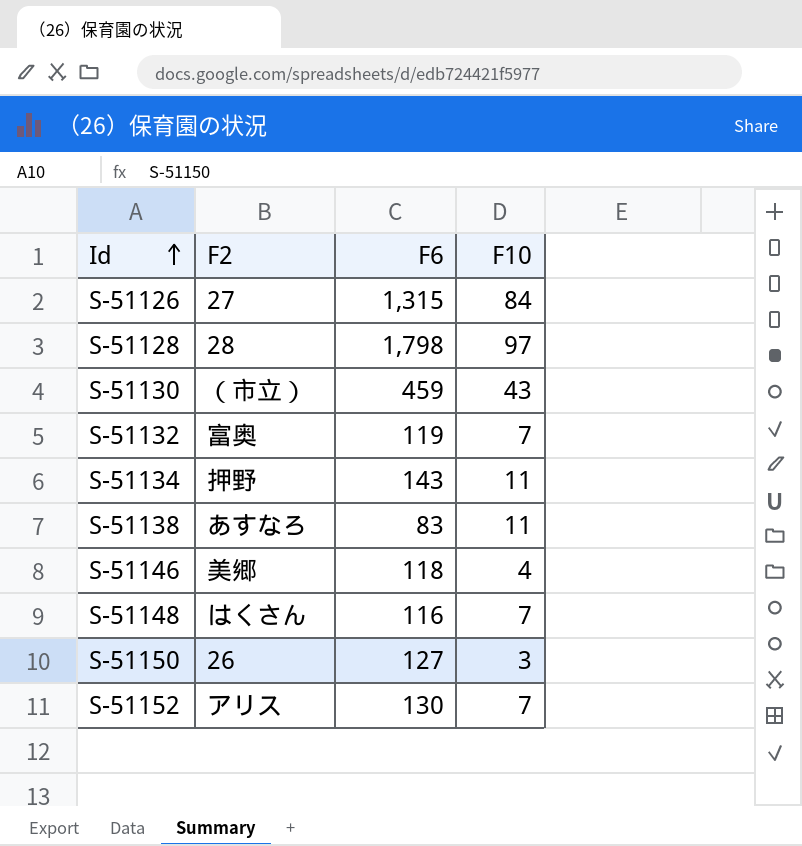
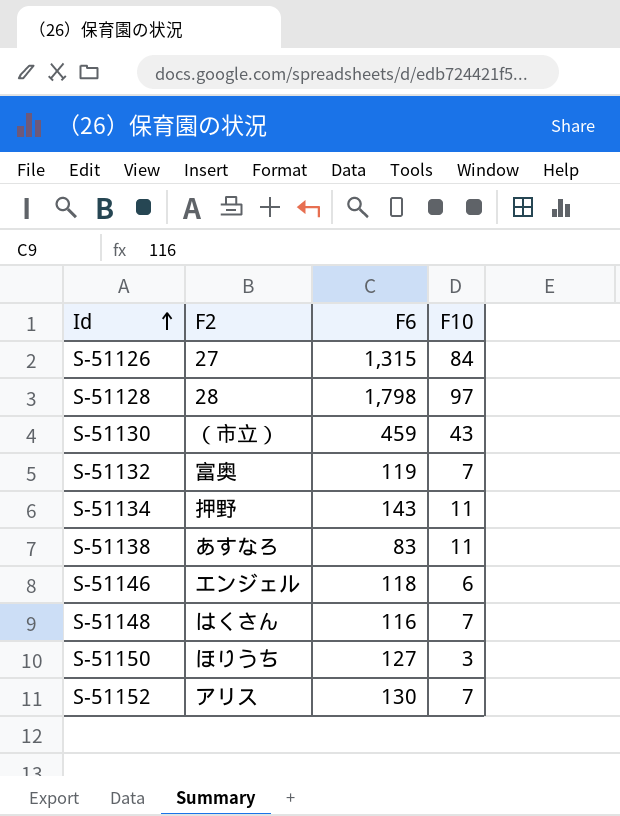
S-51146 | F2: 美郷 -> エンジェル
S-51146 | F10: 4 -> 6
S-51150 | F2: 26 -> ほりうち

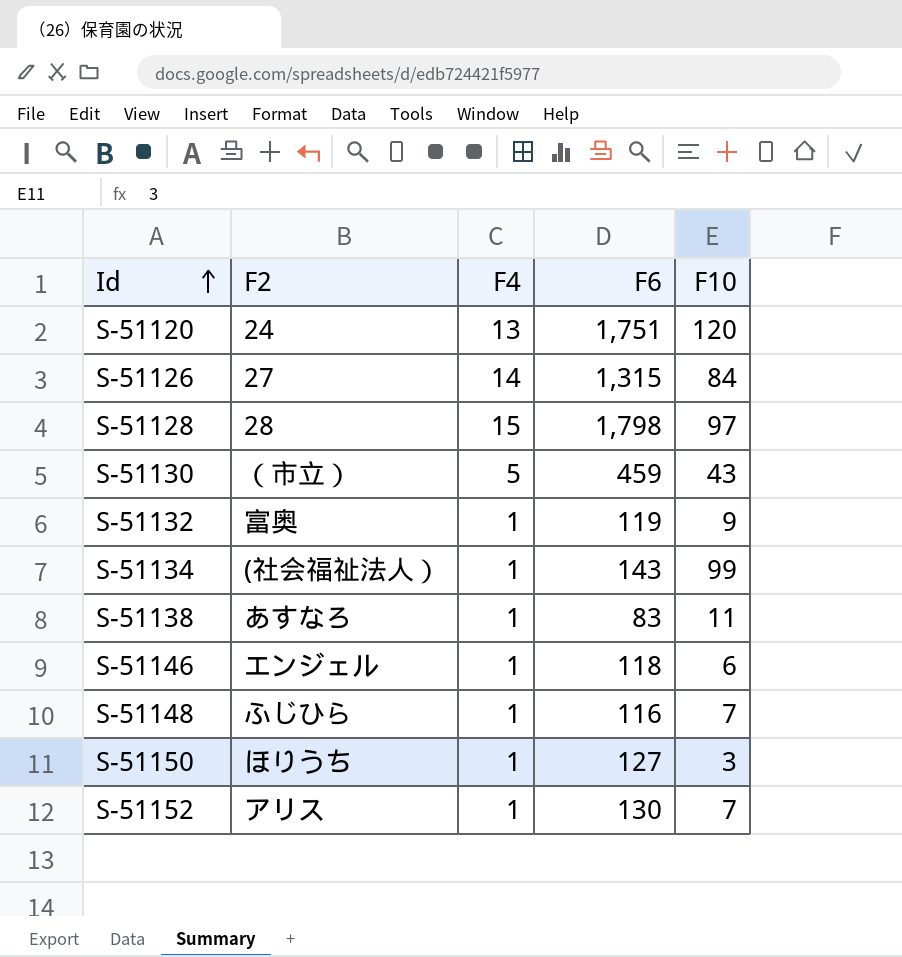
column F4 | position: none -> 3
row S-51120: none -> 24 | 13 | 1,751 | 120
S-51132 | F10: 7 -> 9
S-51134 | F2: 押野 -> (社会福祉法人）
S-51134 | F10: 11 -> 99
S-51148 | F2: はくさん -> ふじひら

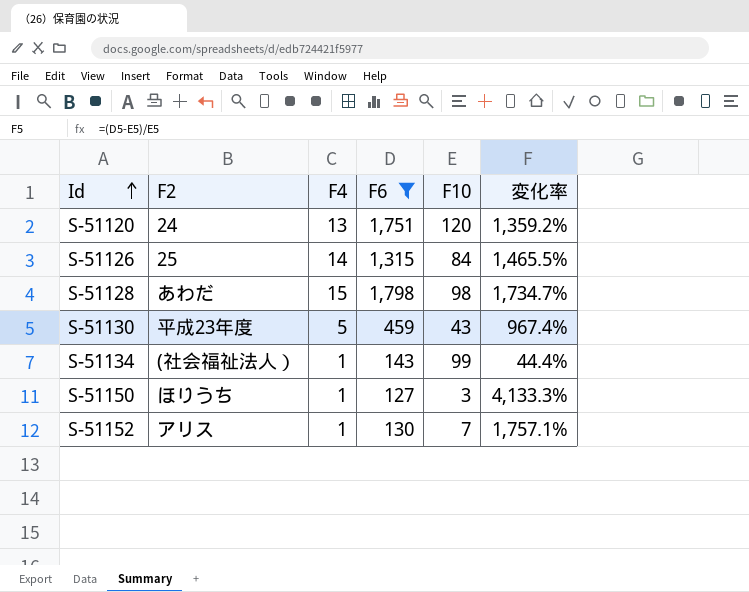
filter: none -> F6 >= 127
column 変化率 | formula: none -> ([F6] - [F10]) / [F10]
S-51126 | F2: 27 -> 25
S-51128 | F2: 28 -> あわだ
S-51128 | F10: 97 -> 98
S-51130 | F2: （市立） -> 平成23年度

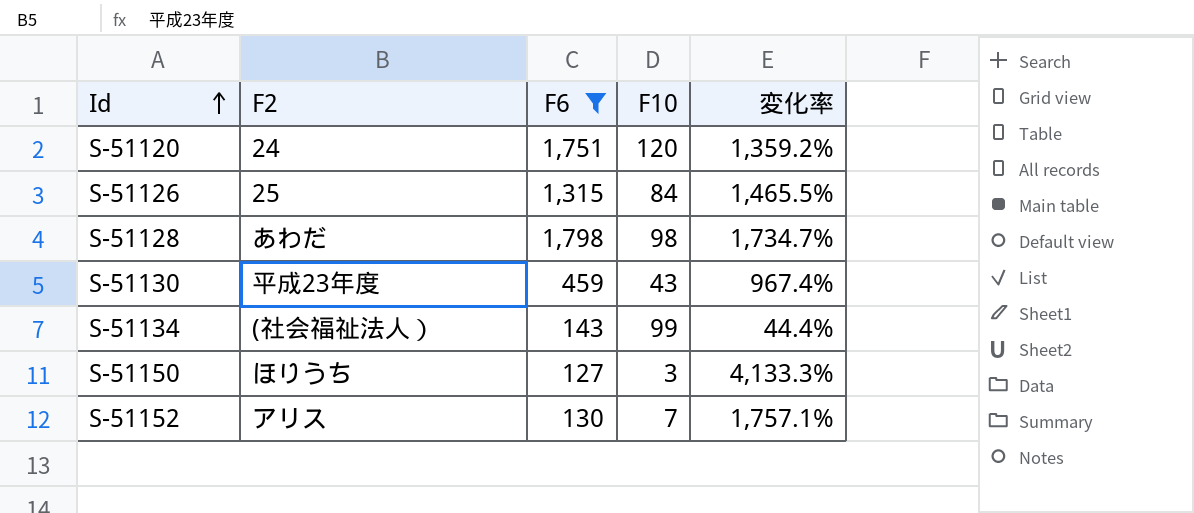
column F4 | position: 3 -> none

